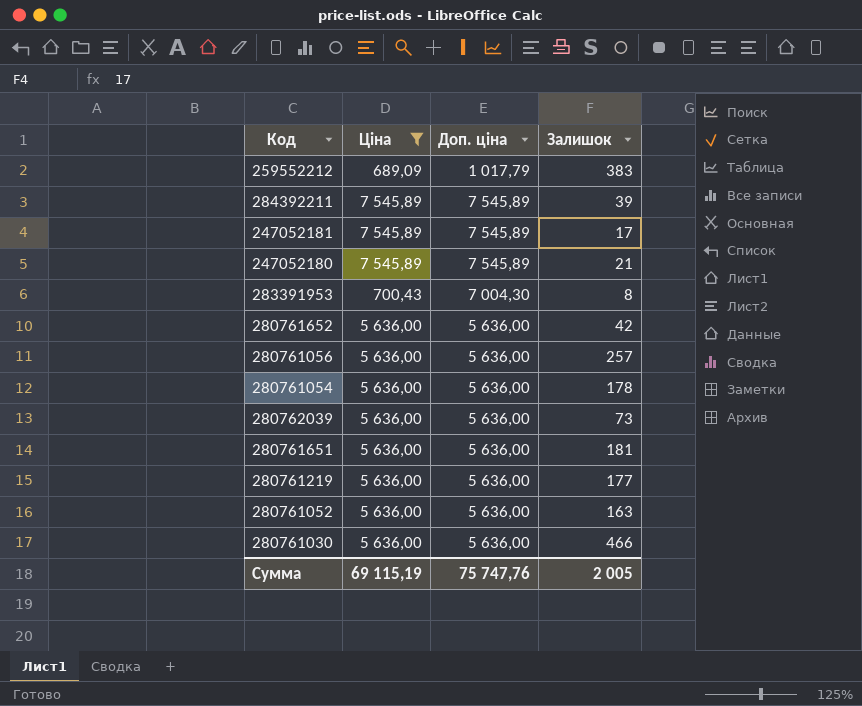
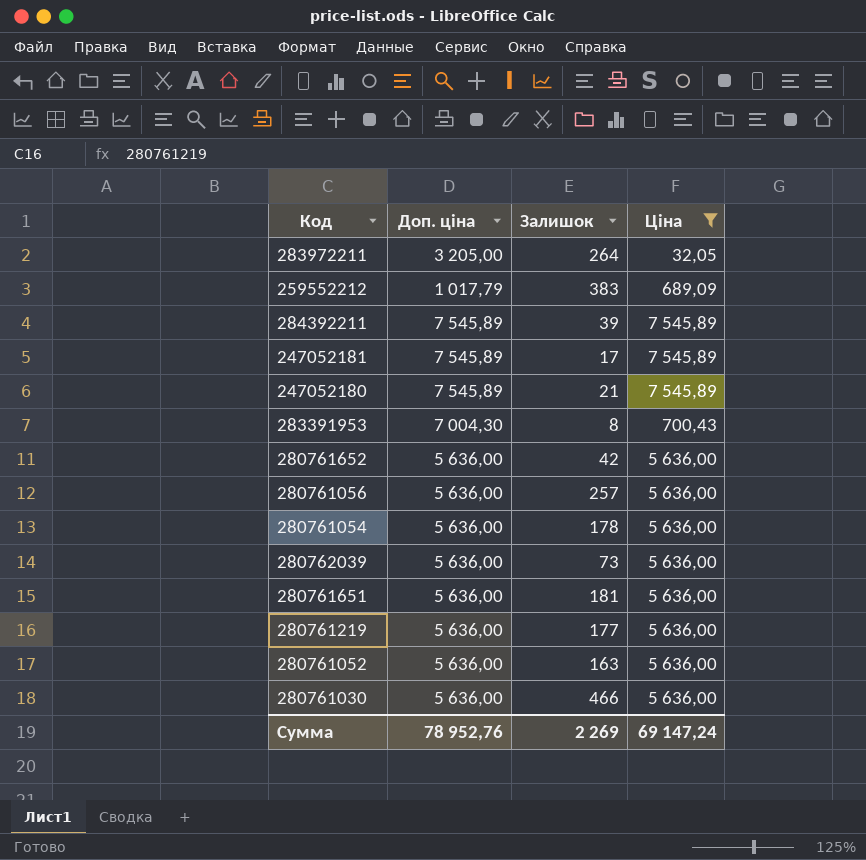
column Ціна | position: 2 -> 4
row 283972211: none -> 3 205,00 | 264 | 32,05
Сумма | Доп. ціна: 75 747,76 -> 78 952,76
Сумма | Залишок: 2 005 -> 2 269
Сумма | Ціна: 69 115,19 -> 69 147,24

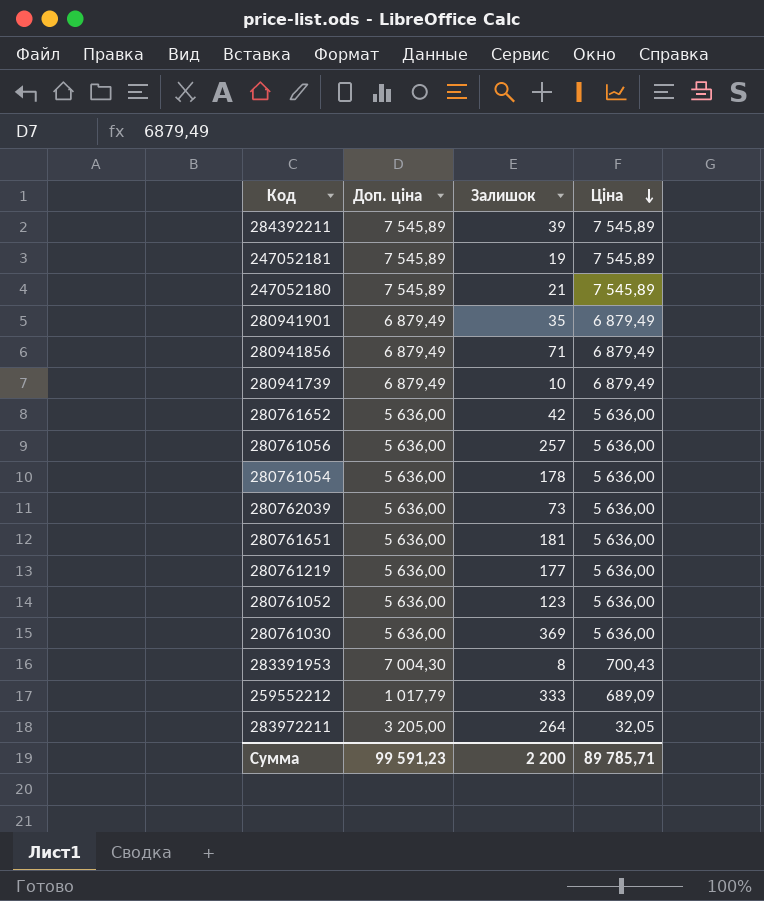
filter: Ціна != 6 879,49 -> none
row order: none -> Ціна descending
247052181 | Залишок: 17 -> 19
280761052 | Залишок: 163 -> 123
280761030 | Залишок: 466 -> 369
259552212 | Залишок: 383 -> 333
Сумма | Доп. ціна: 78 952,76 -> 99 591,23
Сумма | Залишок: 2 269 -> 2 200
Сумма | Ціна: 69 147,24 -> 89 785,71

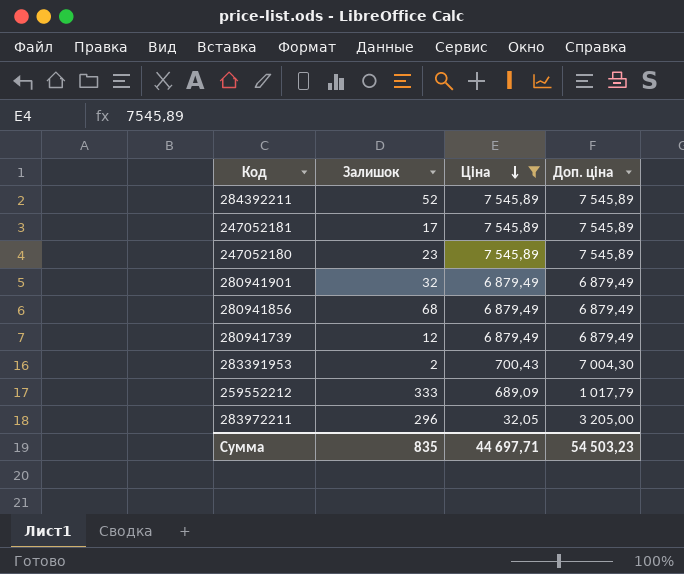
filter: none -> Ціна != 5 636,00
column Доп. ціна | position: 2 -> 4
284392211 | Залишок: 39 -> 52
247052181 | Залишок: 19 -> 17
247052180 | Залишок: 21 -> 23
280941901 | Залишок: 35 -> 32
280941856 | Залишок: 71 -> 68
280941739 | Залишок: 10 -> 12
283391953 | Залишок: 8 -> 2
283972211 | Залишок: 264 -> 296
Сумма | Залишок: 2 200 -> 835
Сумма | Ціна: 89 785,71 -> 44 697,71
Сумма | Доп. ціна: 99 591,23 -> 54 503,23

